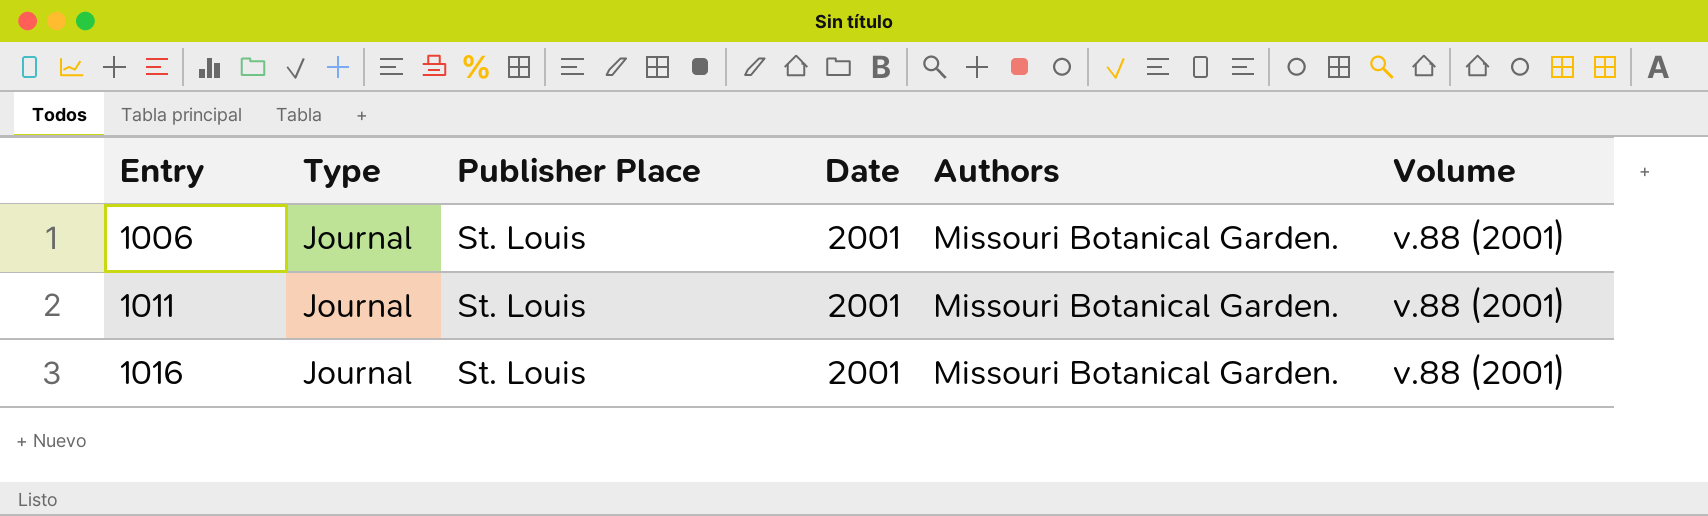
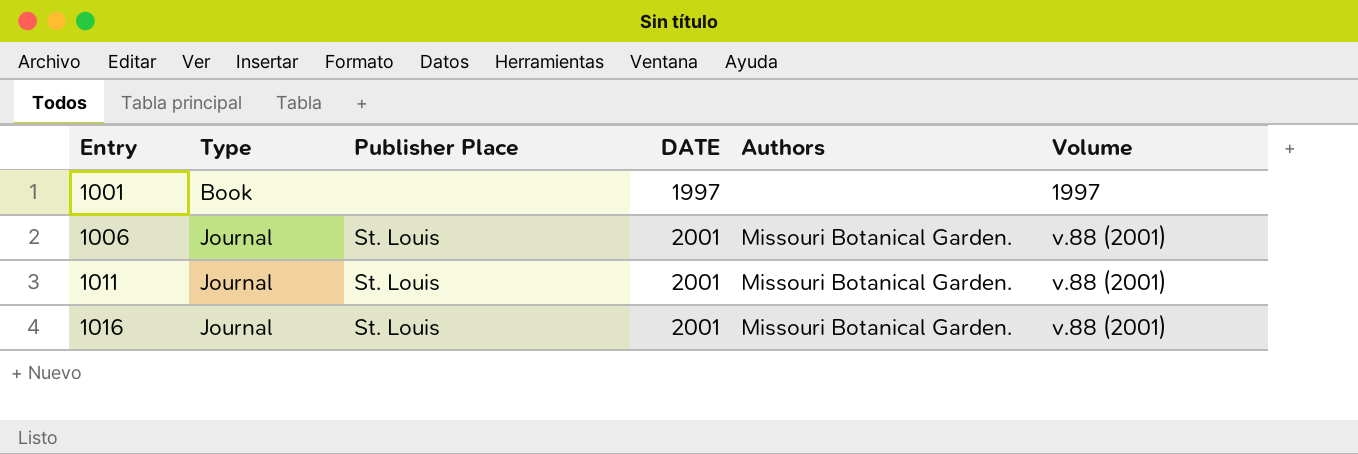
column name: Date -> DATE
row 1001: none -> Book | none | 1997 | none | 1997

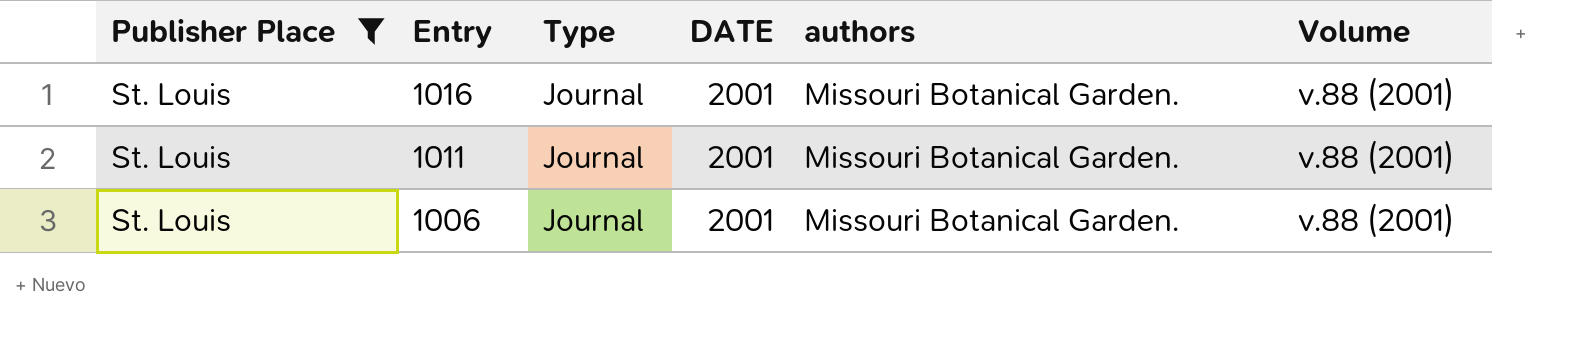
filter: none -> Publisher Place = St. Louis
row order: Entry ascending -> Entry descending
column Publisher Place | position: 3 -> 1
column name: Authors -> authors

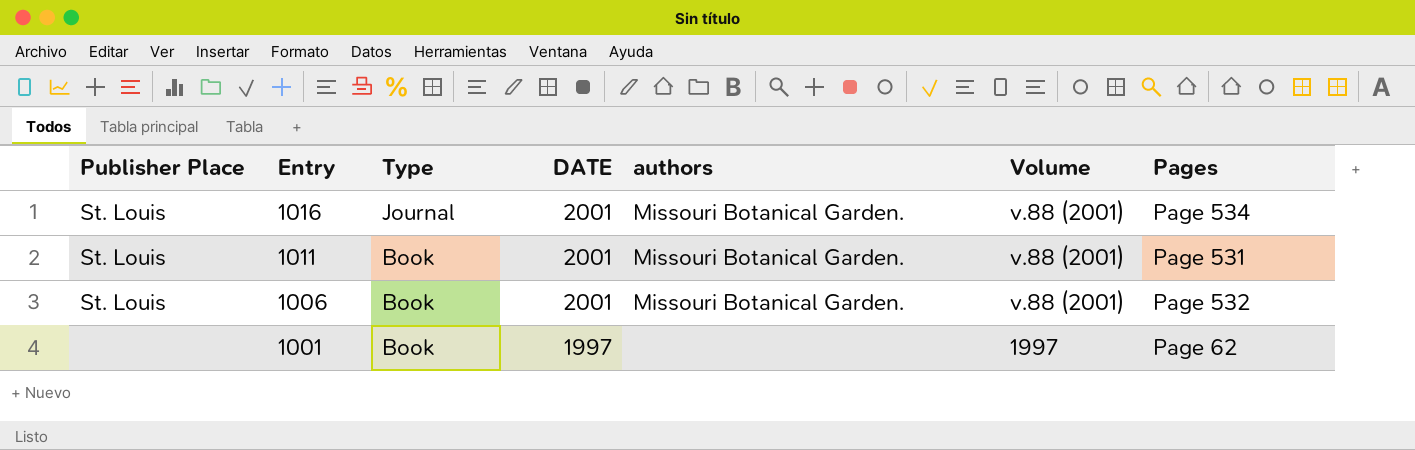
filter: Publisher Place = St. Louis -> none
column Pages | position: none -> 7
1011 | Type: Journal -> Book
1006 | Type: Journal -> Book

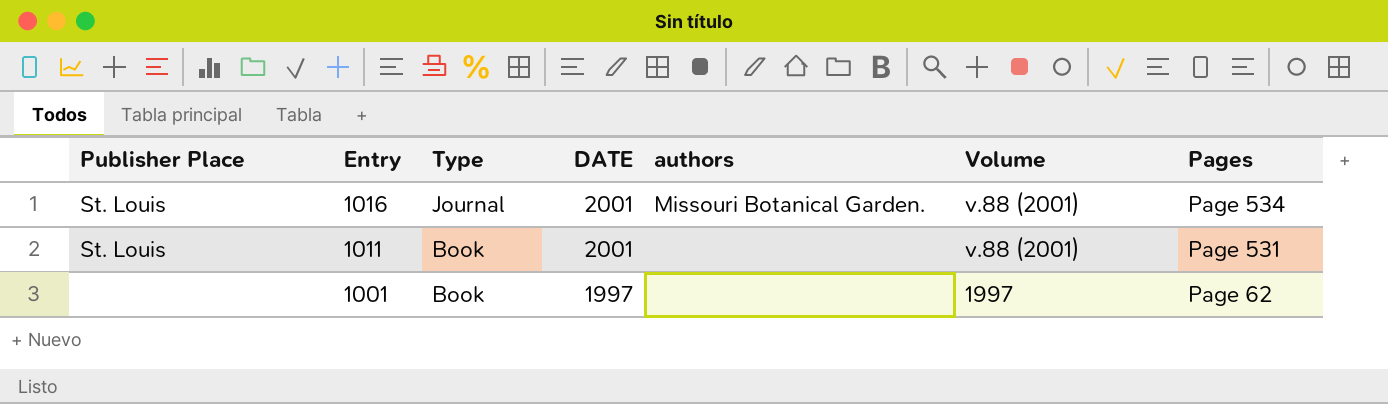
row 1006: St. Louis | Book | 2001 | Missouri Botanical Garden. | v.88 (2001) | Page 532 -> none
1011 | authors: Missouri Botanical Garden. -> none

